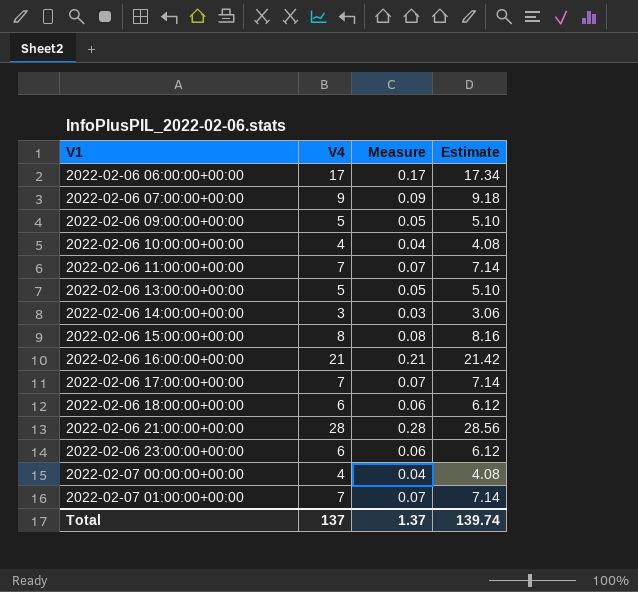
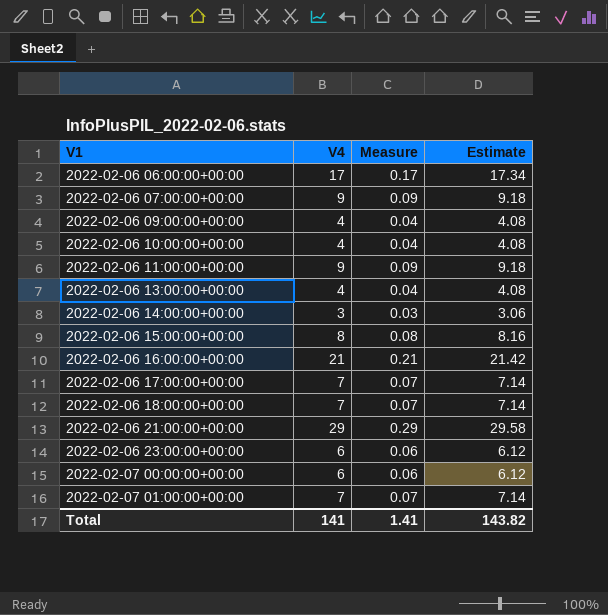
2022-02-06 09:00:00+00:00 | V4: 5 -> 4
2022-02-06 09:00:00+00:00 | Measure: 0.05 -> 0.04
2022-02-06 09:00:00+00:00 | Estimate: 5.10 -> 4.08
2022-02-06 11:00:00+00:00 | V4: 7 -> 9
2022-02-06 11:00:00+00:00 | Measure: 0.07 -> 0.09
2022-02-06 11:00:00+00:00 | Estimate: 7.14 -> 9.18
2022-02-06 13:00:00+00:00 | V4: 5 -> 4
2022-02-06 13:00:00+00:00 | Measure: 0.05 -> 0.04
2022-02-06 13:00:00+00:00 | Estimate: 5.10 -> 4.08
2022-02-06 18:00:00+00:00 | V4: 6 -> 7
2022-02-06 18:00:00+00:00 | Measure: 0.06 -> 0.07
2022-02-06 18:00:00+00:00 | Estimate: 6.12 -> 7.14
2022-02-06 21:00:00+00:00 | V4: 28 -> 29
2022-02-06 21:00:00+00:00 | Measure: 0.28 -> 0.29
2022-02-06 21:00:00+00:00 | Estimate: 28.56 -> 29.58
2022-02-07 00:00:00+00:00 | V4: 4 -> 6
2022-02-07 00:00:00+00:00 | Measure: 0.04 -> 0.06
2022-02-07 00:00:00+00:00 | Estimate: 4.08 -> 6.12
Total | V4: 137 -> 141
Total | Measure: 1.37 -> 1.41
Total | Estimate: 139.74 -> 143.82

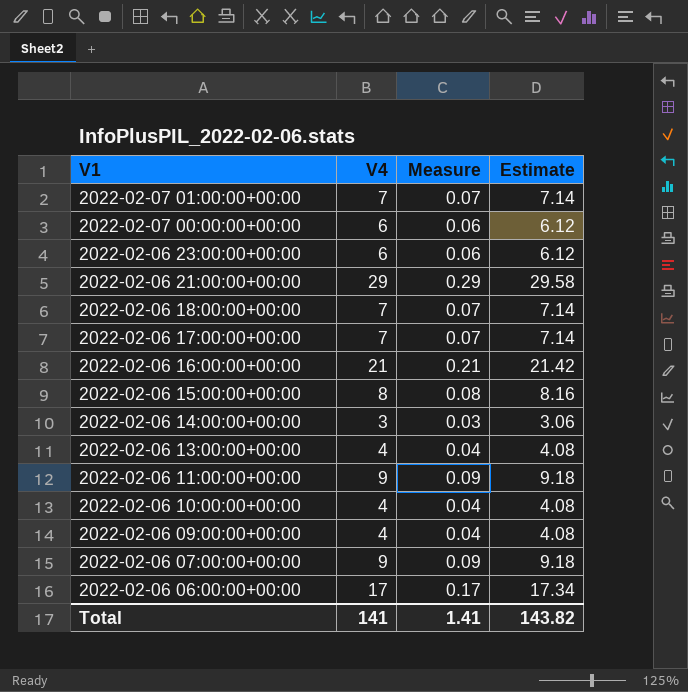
row order: V1 ascending -> V1 descending

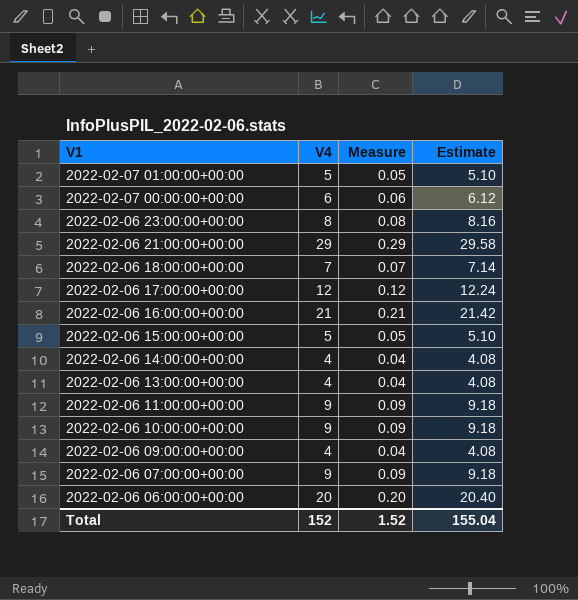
2022-02-07 01:00:00+00:00 | V4: 7 -> 5
2022-02-07 01:00:00+00:00 | Measure: 0.07 -> 0.05
2022-02-07 01:00:00+00:00 | Estimate: 7.14 -> 5.10
2022-02-06 23:00:00+00:00 | V4: 6 -> 8
2022-02-06 23:00:00+00:00 | Measure: 0.06 -> 0.08
2022-02-06 23:00:00+00:00 | Estimate: 6.12 -> 8.16
2022-02-06 17:00:00+00:00 | V4: 7 -> 12
2022-02-06 17:00:00+00:00 | Measure: 0.07 -> 0.12
2022-02-06 17:00:00+00:00 | Estimate: 7.14 -> 12.24
2022-02-06 15:00:00+00:00 | V4: 8 -> 5
2022-02-06 15:00:00+00:00 | Measure: 0.08 -> 0.05
2022-02-06 15:00:00+00:00 | Estimate: 8.16 -> 5.10
2022-02-06 14:00:00+00:00 | V4: 3 -> 4
2022-02-06 14:00:00+00:00 | Measure: 0.03 -> 0.04
2022-02-06 14:00:00+00:00 | Estimate: 3.06 -> 4.08
2022-02-06 10:00:00+00:00 | V4: 4 -> 9
2022-02-06 10:00:00+00:00 | Measure: 0.04 -> 0.09
2022-02-06 10:00:00+00:00 | Estimate: 4.08 -> 9.18
2022-02-06 06:00:00+00:00 | V4: 17 -> 20
2022-02-06 06:00:00+00:00 | Measure: 0.17 -> 0.20
2022-02-06 06:00:00+00:00 | Estimate: 17.34 -> 20.40
Total | V4: 141 -> 152
Total | Measure: 1.41 -> 1.52
Total | Estimate: 143.82 -> 155.04

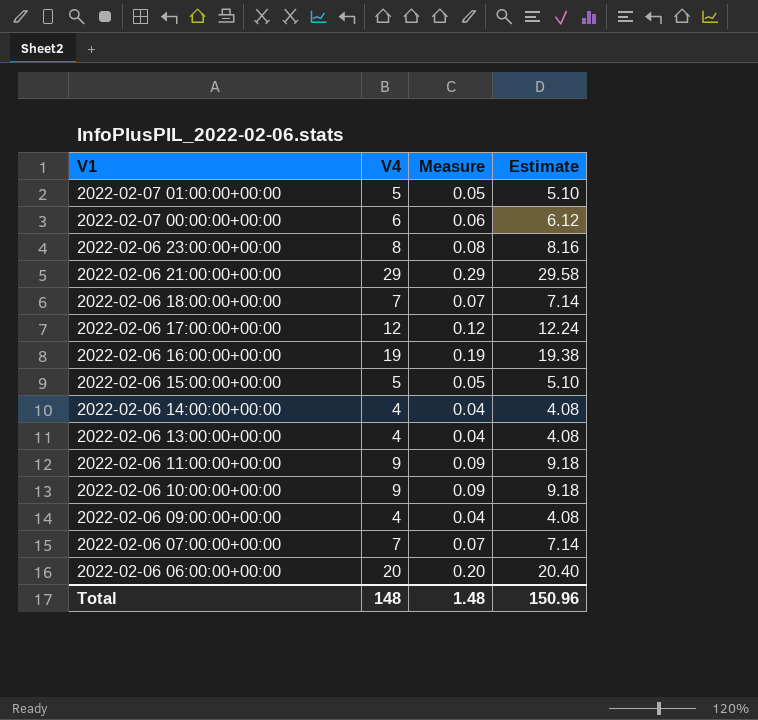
2022-02-06 16:00:00+00:00 | V4: 21 -> 19
2022-02-06 16:00:00+00:00 | Measure: 0.21 -> 0.19
2022-02-06 16:00:00+00:00 | Estimate: 21.42 -> 19.38
2022-02-06 07:00:00+00:00 | V4: 9 -> 7
2022-02-06 07:00:00+00:00 | Measure: 0.09 -> 0.07
2022-02-06 07:00:00+00:00 | Estimate: 9.18 -> 7.14
Total | V4: 152 -> 148
Total | Measure: 1.52 -> 1.48
Total | Estimate: 155.04 -> 150.96

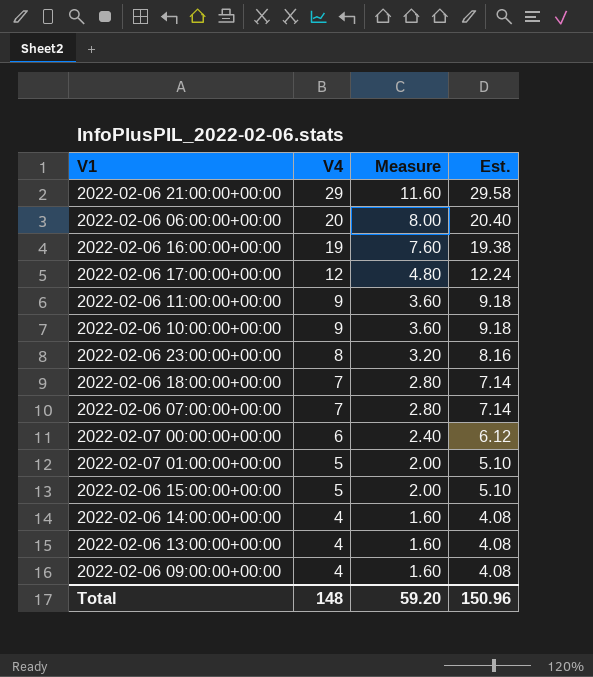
row order: V1 descending -> V4 descending
column Measure | formula: [V4] * 0.01 -> [V4] * 0.4
column name: Estimate -> Est.
Total | Measure: 1.48 -> 59.20

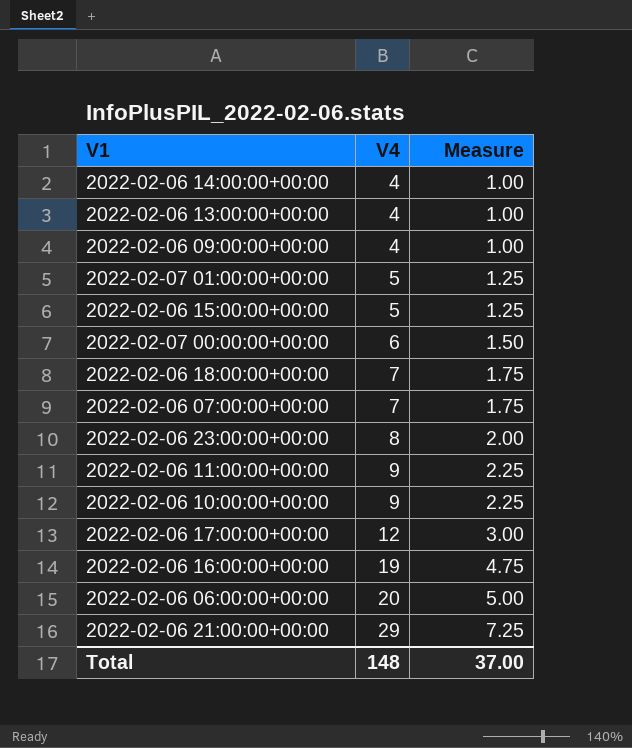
row order: V4 descending -> V4 ascending
column Est. | formula: [V4] * 1.02 -> none
column Measure | formula: [V4] * 0.4 -> [V4] * 0.25
Total | Measure: 59.20 -> 37.00

